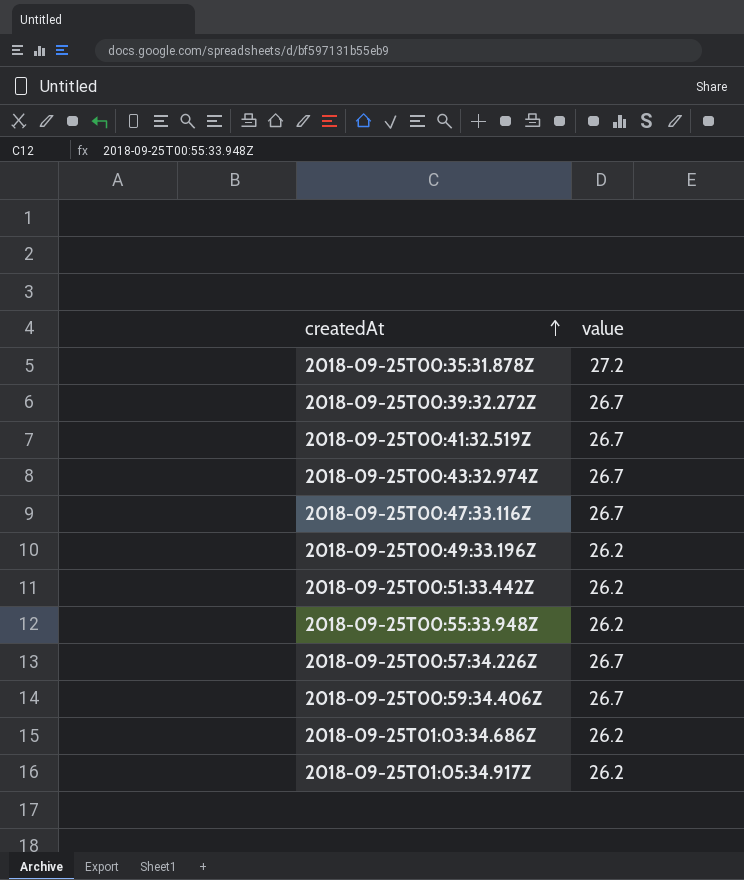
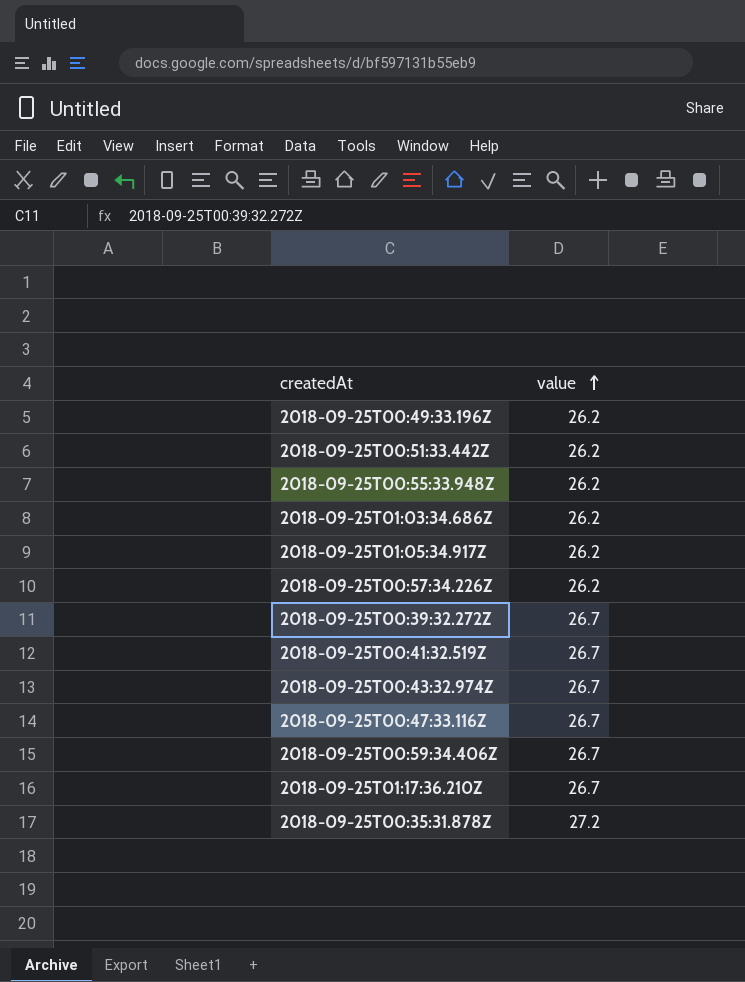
row order: createdAt ascending -> value ascending
2018-09-25T00:57:34.226Z | value: 26.7 -> 26.2
row 2018-09-25T01:17:36.210Z: none -> 26.7

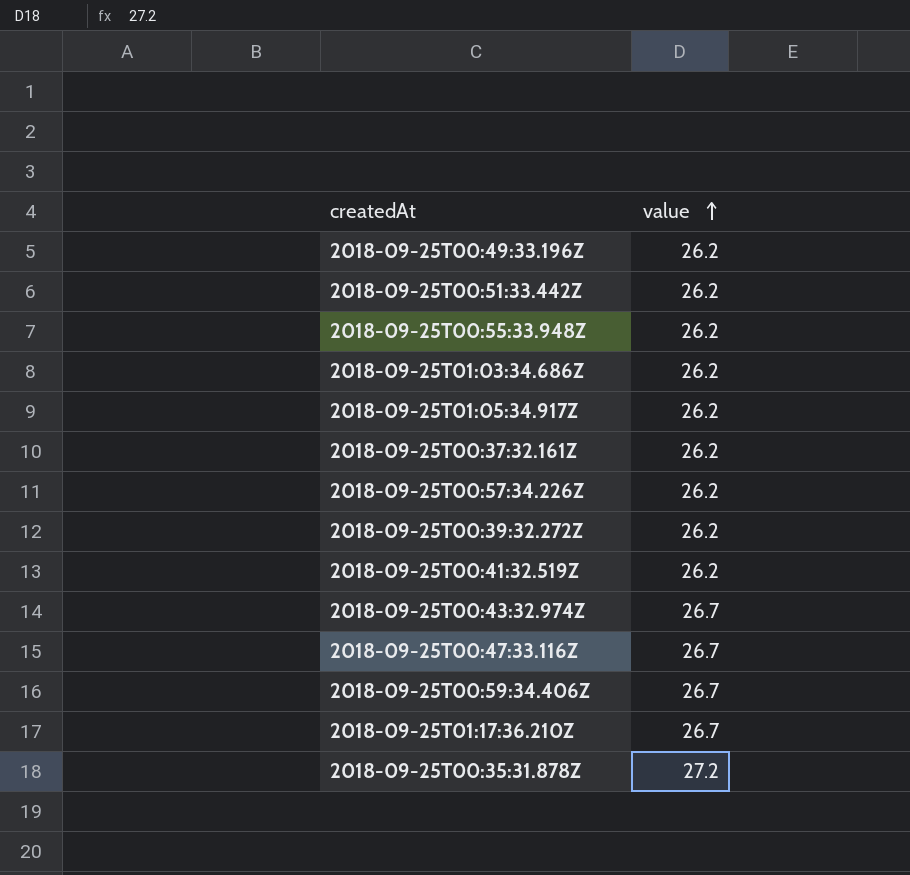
row 2018-09-25T00:37:32.161Z: none -> 26.2
2018-09-25T00:39:32.272Z | value: 26.7 -> 26.2
2018-09-25T00:41:32.519Z | value: 26.7 -> 26.2

